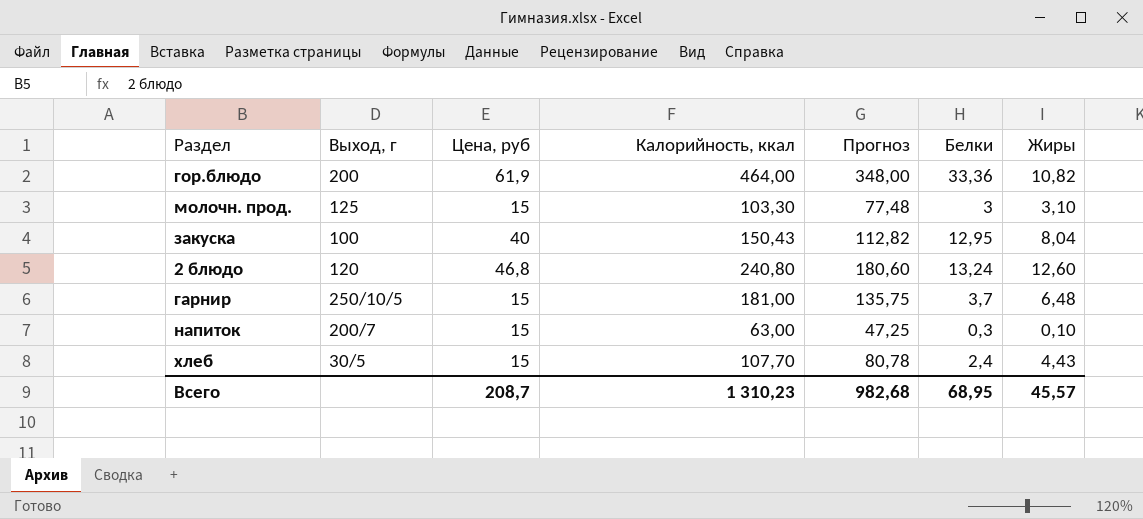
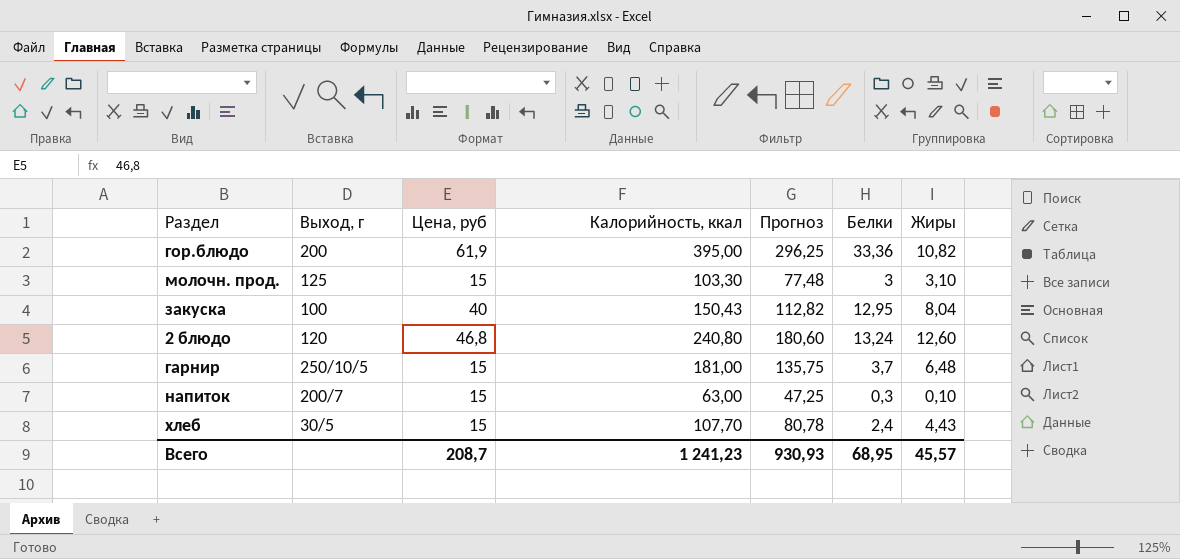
гор.блюдо | Калорийность, ккал: 464,00 -> 395,00
гор.блюдо | Прогноз: 348,00 -> 296,25
Всего | Калорийность, ккал: 1 310,23 -> 1 241,23
Всего | Прогноз: 982,68 -> 930,93

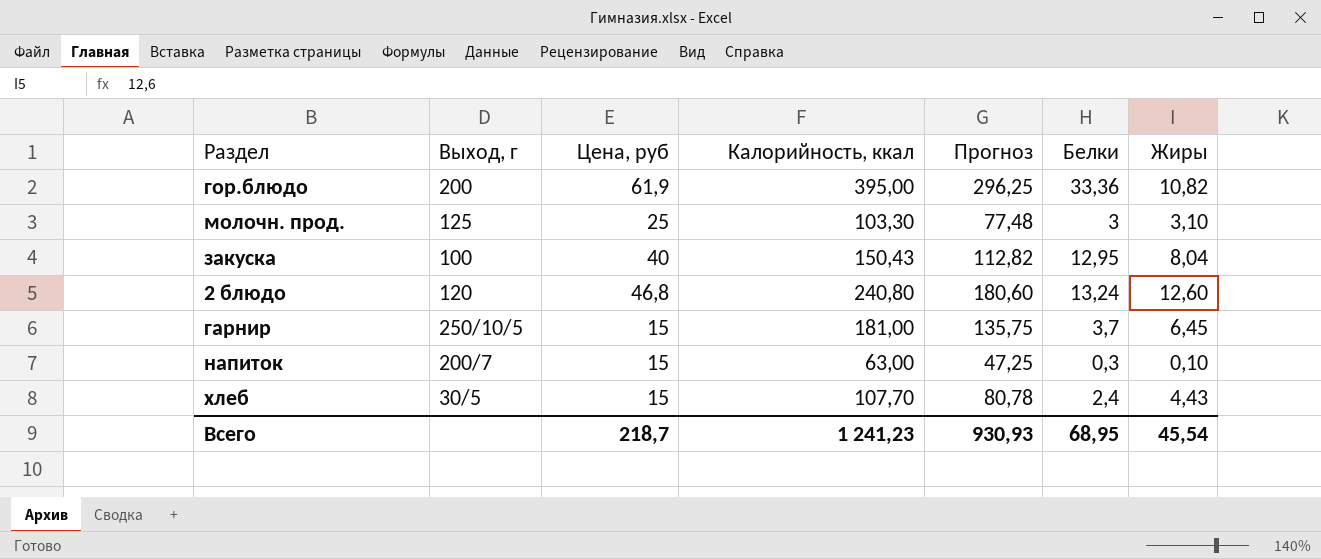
молочн. прод. | Цена, руб: 15 -> 25
гарнир | Жиры: 6,48 -> 6,45
Всего | Цена, руб: 208,7 -> 218,7
Всего | Жиры: 45,57 -> 45,54

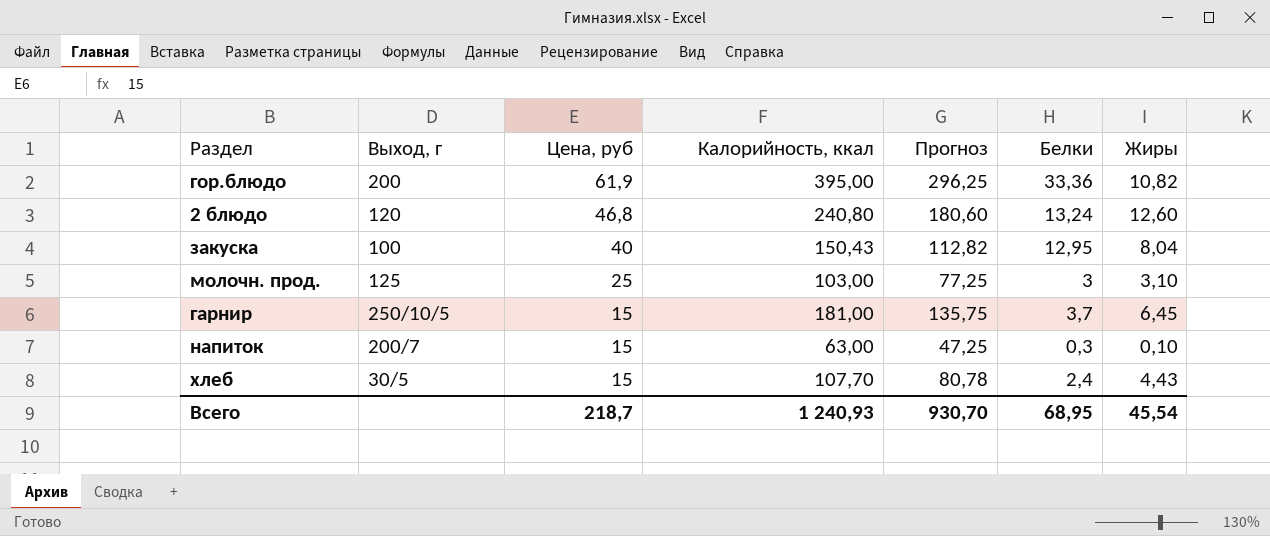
row order: none -> Цена, руб descending
молочн. прод. | Калорийность, ккал: 103,30 -> 103,00
молочн. прод. | Прогноз: 77,48 -> 77,25
Всего | Калорийность, ккал: 1 241,23 -> 1 240,93
Всего | Прогноз: 930,93 -> 930,70

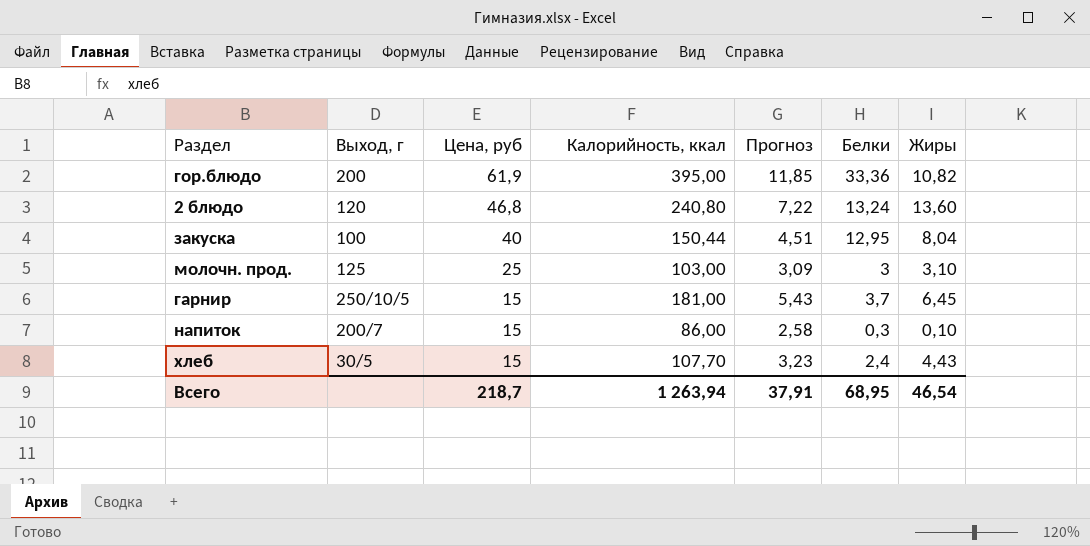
column Прогноз | formula: [Калорийность, ккал] * 0,75 -> [Калорийность, ккал] * 0,03
2 блюдо | Жиры: 12,60 -> 13,60
закуска | Калорийность, ккал: 150,43 -> 150,44
напиток | Калорийность, ккал: 63,00 -> 86,00
Всего | Калорийность, ккал: 1 240,93 -> 1 263,94
Всего | Прогноз: 930,70 -> 37,91
Всего | Жиры: 45,54 -> 46,54

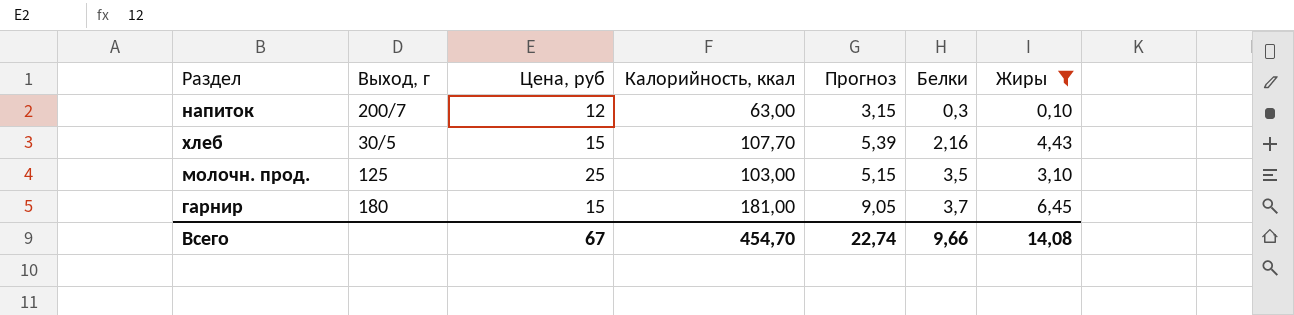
filter: none -> Жиры <= 6,45
row order: Цена, руб descending -> Белки ascending
column Прогноз | formula: [Калорийность, ккал] * 0,03 -> [Калорийность, ккал] * 0,05
напиток | Цена, руб: 15 -> 12
напиток | Калорийность, ккал: 86,00 -> 63,00
хлеб | Белки: 2,4 -> 2,16
молочн. прод. | Белки: 3 -> 3,5
гарнир | Выход, г: 250/10/5 -> 180
Всего | Цена, руб: 218,7 -> 67
Всего | Калорийность, ккал: 1 263,94 -> 454,70
Всего | Прогноз: 37,91 -> 22,74
Всего | Белки: 68,95 -> 9,66
Всего | Жиры: 46,54 -> 14,08

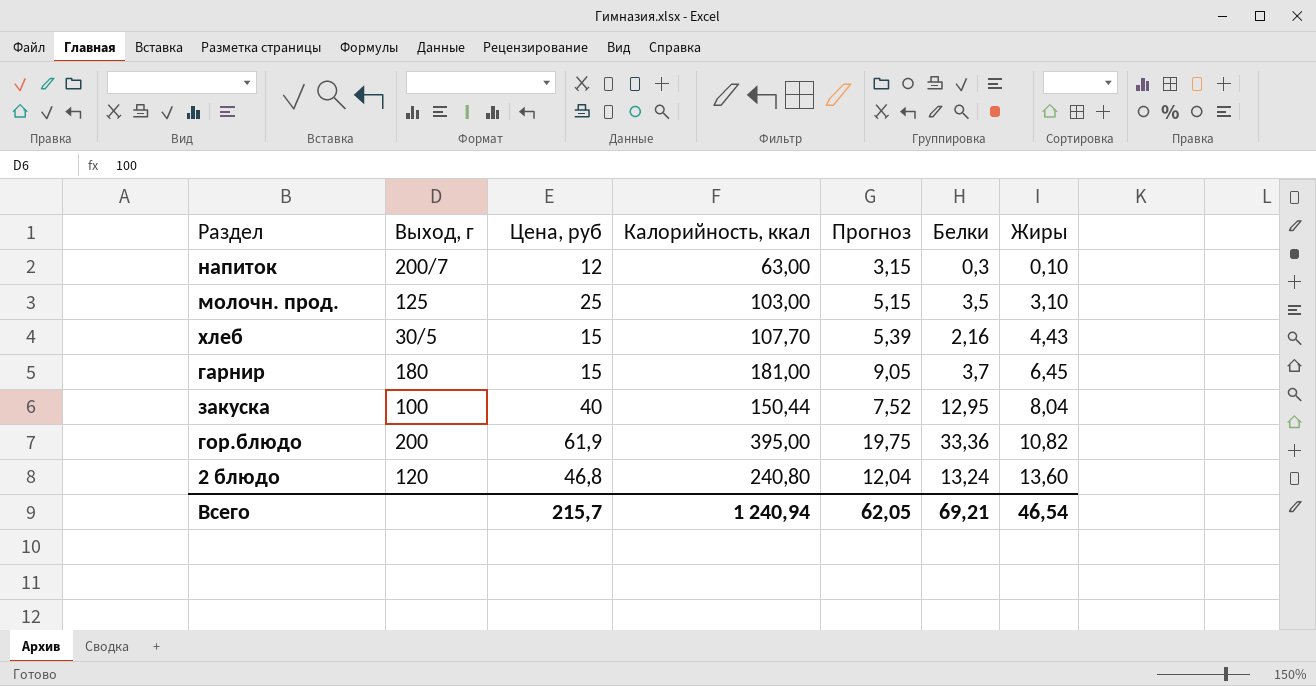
filter: Жиры <= 6,45 -> none
row order: Белки ascending -> Жиры ascending
Всего | Цена, руб: 67 -> 215,7
Всего | Калорийность, ккал: 454,70 -> 1 240,94
Всего | Прогноз: 22,74 -> 62,05
Всего | Белки: 9,66 -> 69,21
Всего | Жиры: 14,08 -> 46,54

